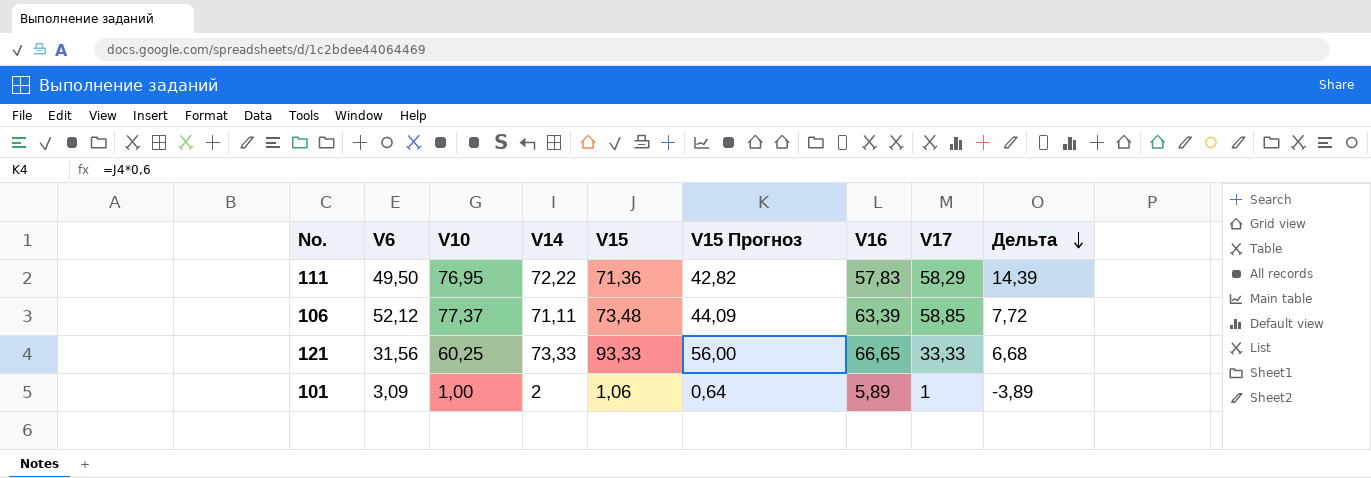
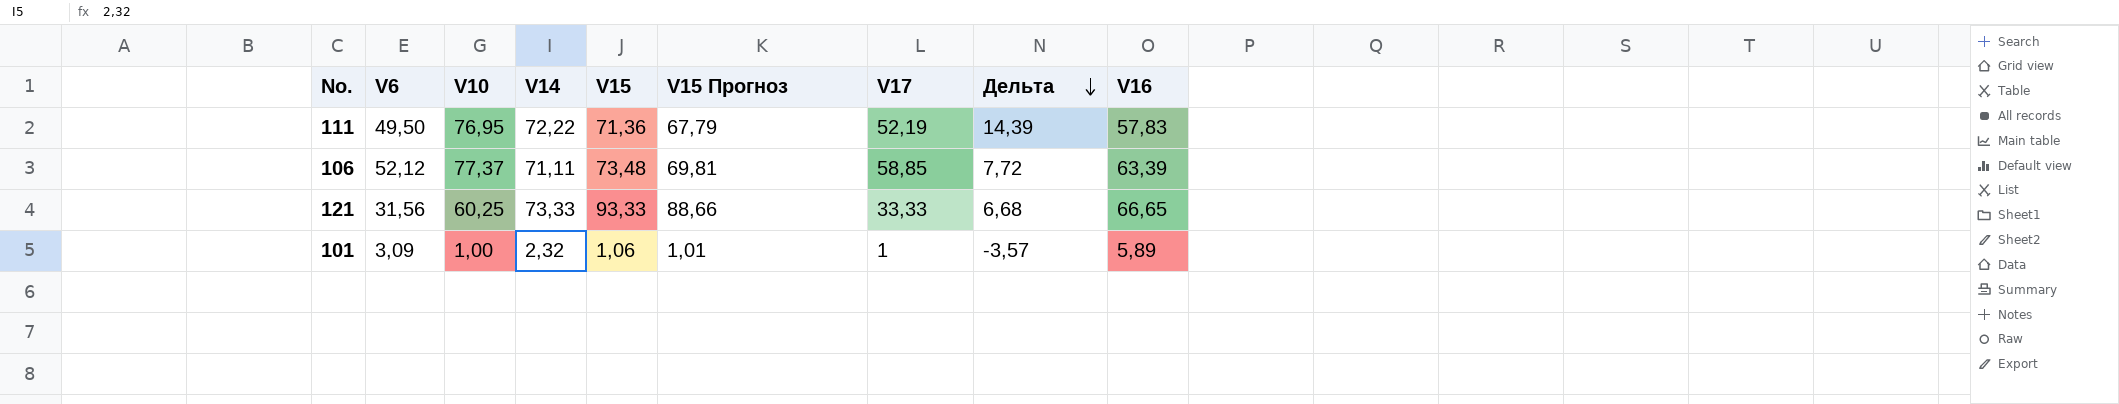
column V15 Прогноз | formula: [V15] * 0,6 -> [V15] * 0,95
column V16 | position: 7 -> 9
111 | V17: 58,29 -> 52,19
101 | V14: 2 -> 2,32
101 | Дельта: -3,89 -> -3,57

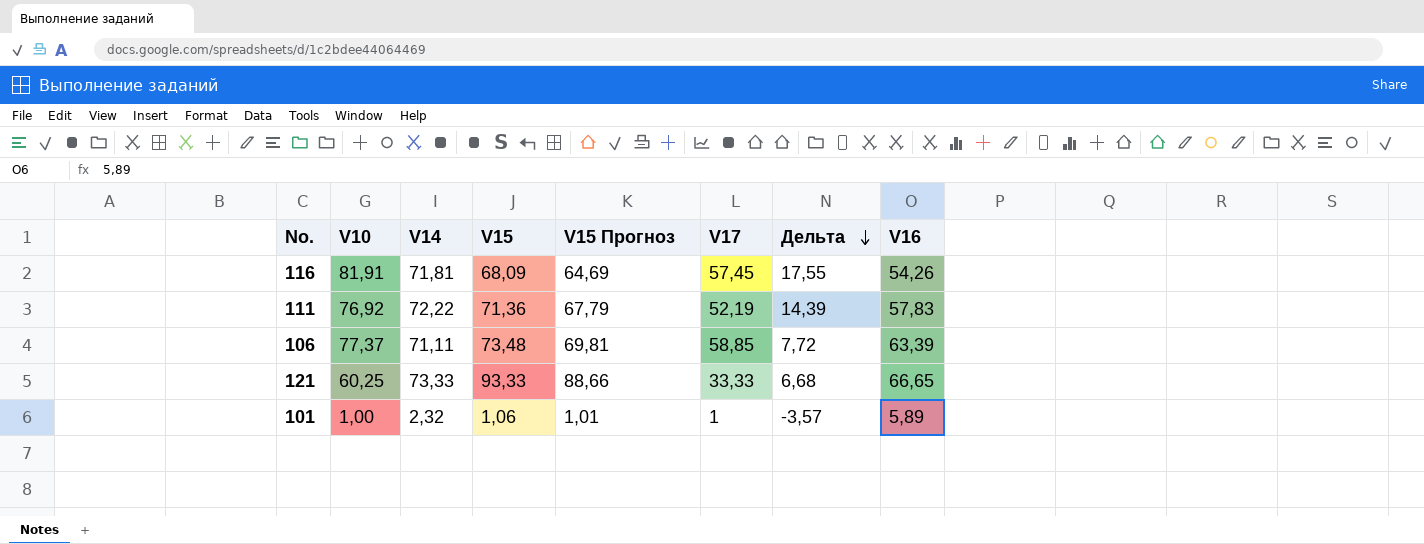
column V6 | position: 2 -> none
row 116: none -> 81,91 | 71,81 | 68,09 | 64,69 | 57,45 | 17,55 | 54,26
111 | V10: 76,95 -> 76,92

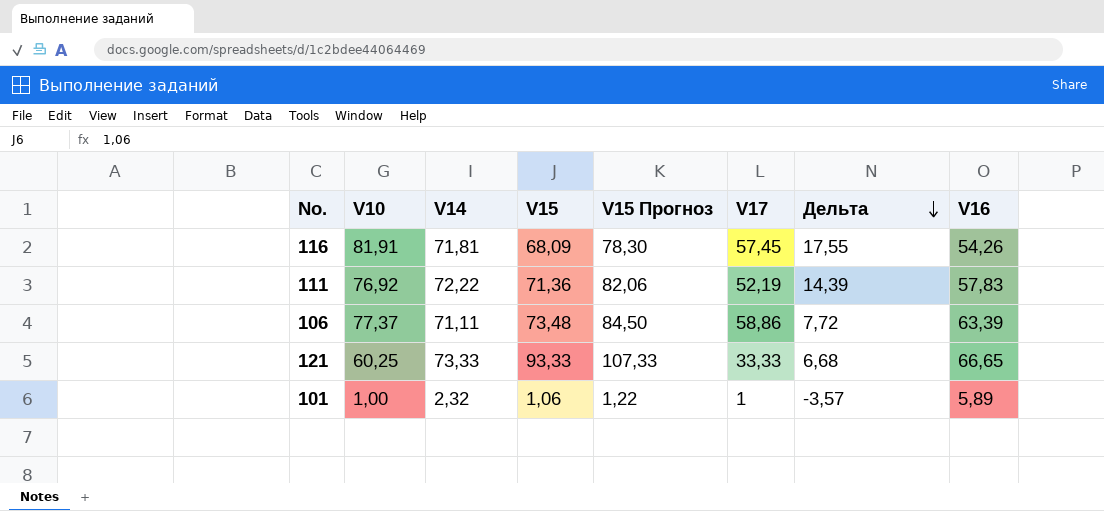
column V15 Прогноз | formula: [V15] * 0,95 -> [V15] * 1,15
106 | V17: 58,85 -> 58,86

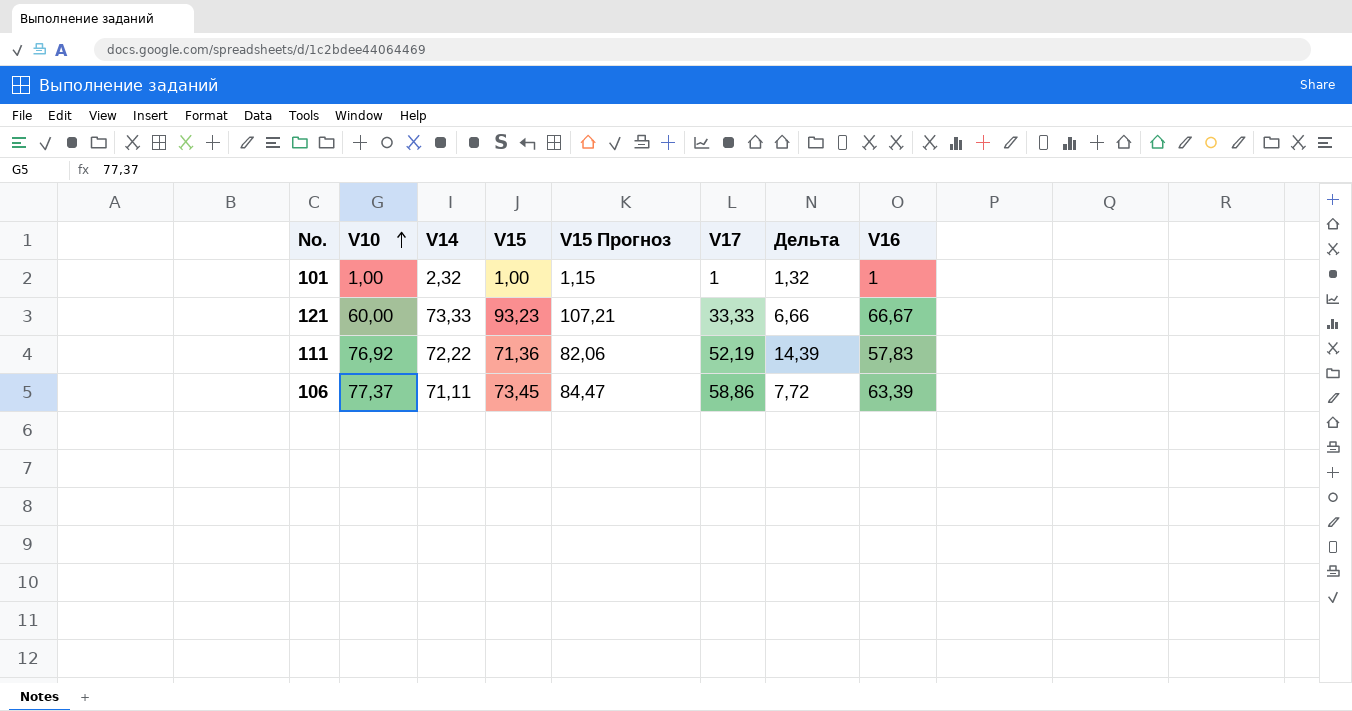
row order: Дельта descending -> V10 ascending
row 116: 81,91 | 71,81 | 68,09 | 78,30 | 57,45 | 17,55 | 54,26 -> none
101 | V15: 1,06 -> 1,00
101 | V15 Прогноз: 1,22 -> 1,15
101 | Дельта: -3,57 -> 1,32
101 | V16: 5,89 -> 1
121 | V10: 60,25 -> 60,00
121 | V15: 93,33 -> 93,23
121 | V15 Прогноз: 107,33 -> 107,21
121 | Дельта: 6,68 -> 6,66
121 | V16: 66,65 -> 66,67
106 | V15: 73,48 -> 73,45
106 | V15 Прогноз: 84,50 -> 84,47

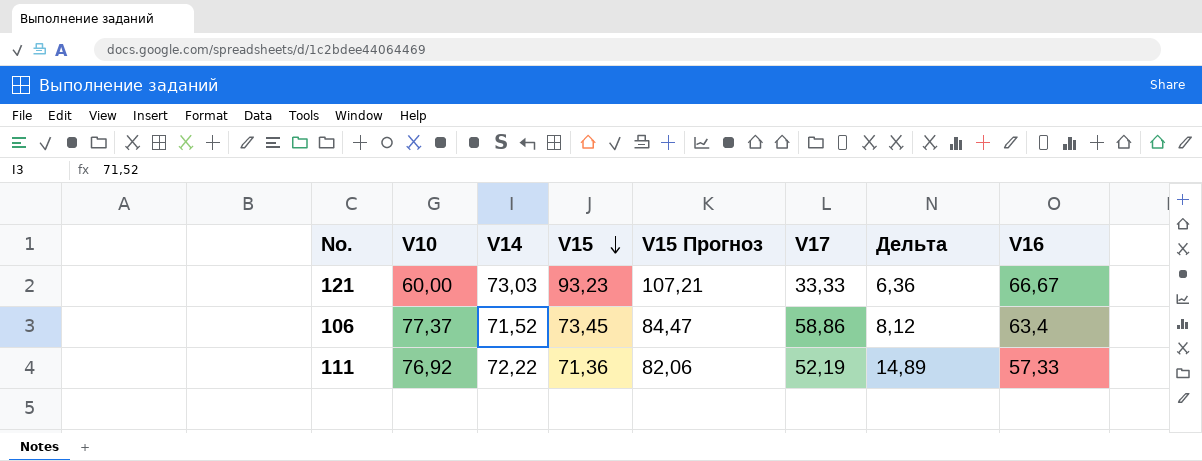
row order: V10 ascending -> V15 descending
row 101: 1,00 | 2,32 | 1,00 | 1,15 | 1 | 1,32 | 1 -> none
121 | V14: 73,33 -> 73,03
121 | Дельта: 6,66 -> 6,36
106 | V14: 71,11 -> 71,52
106 | Дельта: 7,72 -> 8,12
106 | V16: 63,39 -> 63,4
111 | Дельта: 14,39 -> 14,89
111 | V16: 57,83 -> 57,33

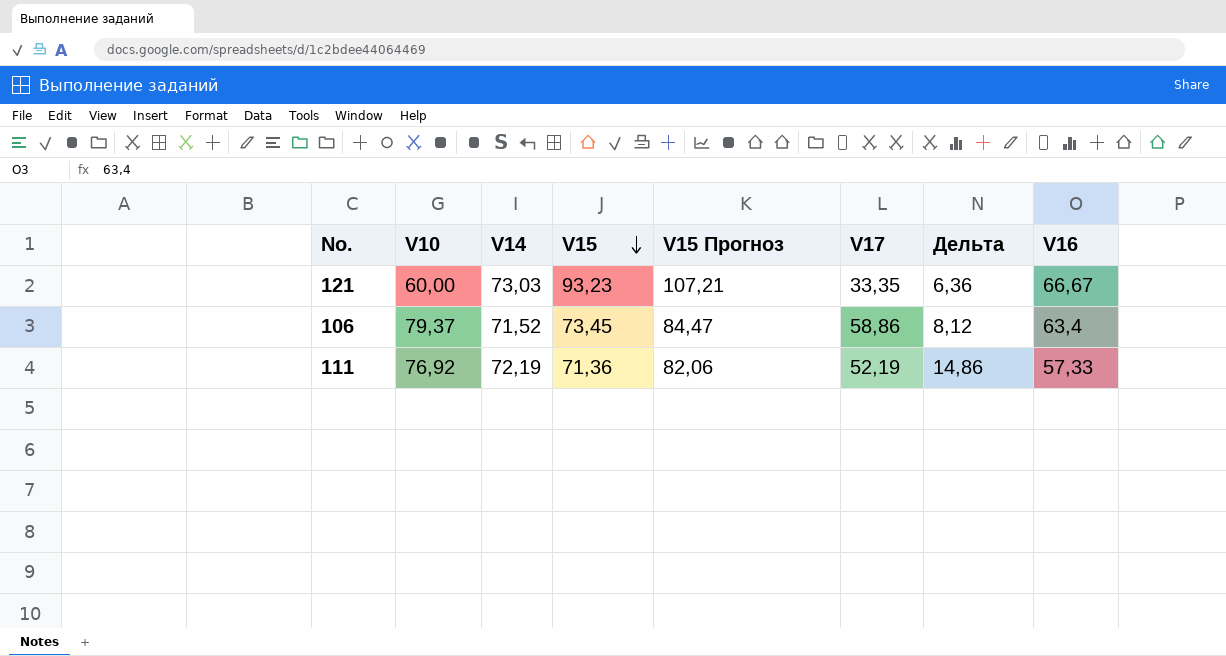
121 | V17: 33,33 -> 33,35
106 | V10: 77,37 -> 79,37
111 | V14: 72,22 -> 72,19
111 | Дельта: 14,89 -> 14,86

